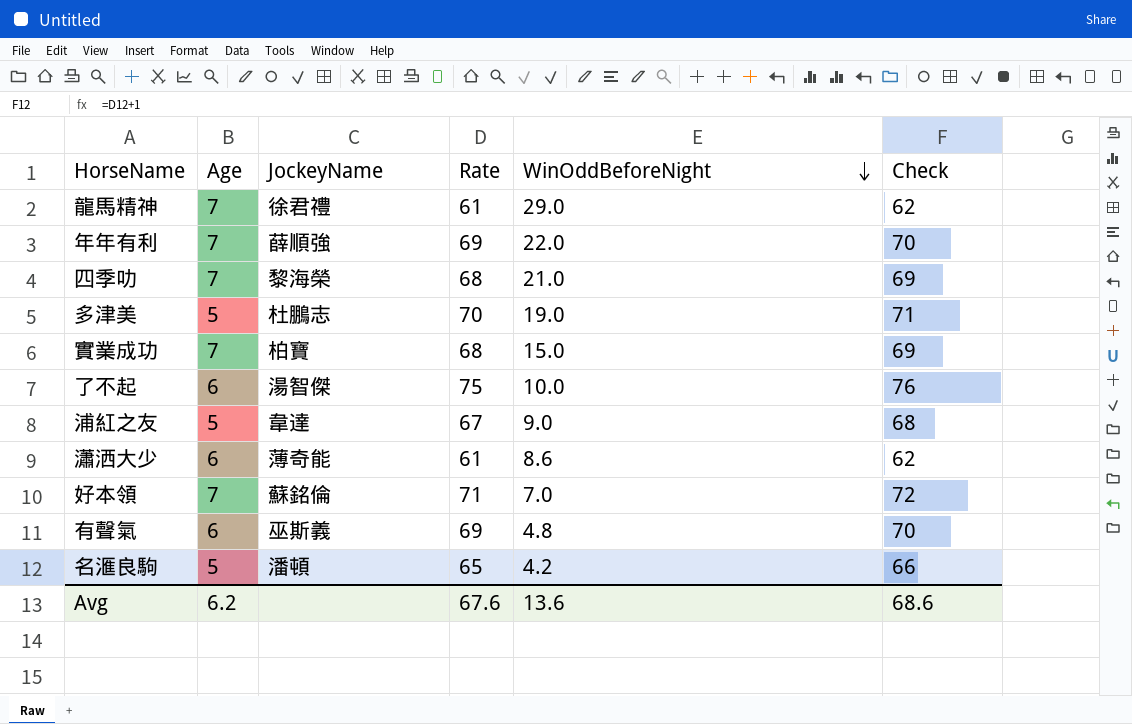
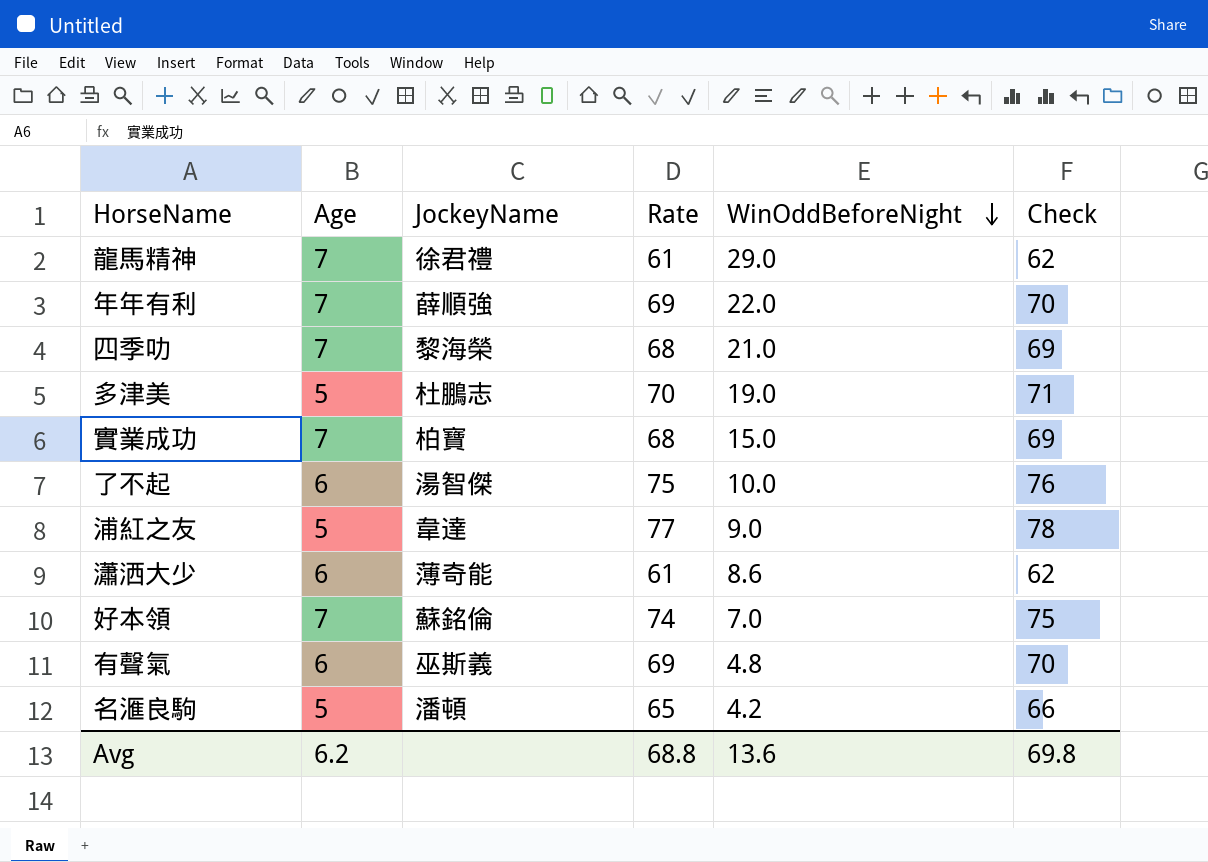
浦紅之友 | Rate: 67 -> 77
浦紅之友 | Check: 68 -> 78
好本領 | Rate: 71 -> 74
好本領 | Check: 72 -> 75
Avg | Rate: 67.6 -> 68.8
Avg | Check: 68.6 -> 69.8

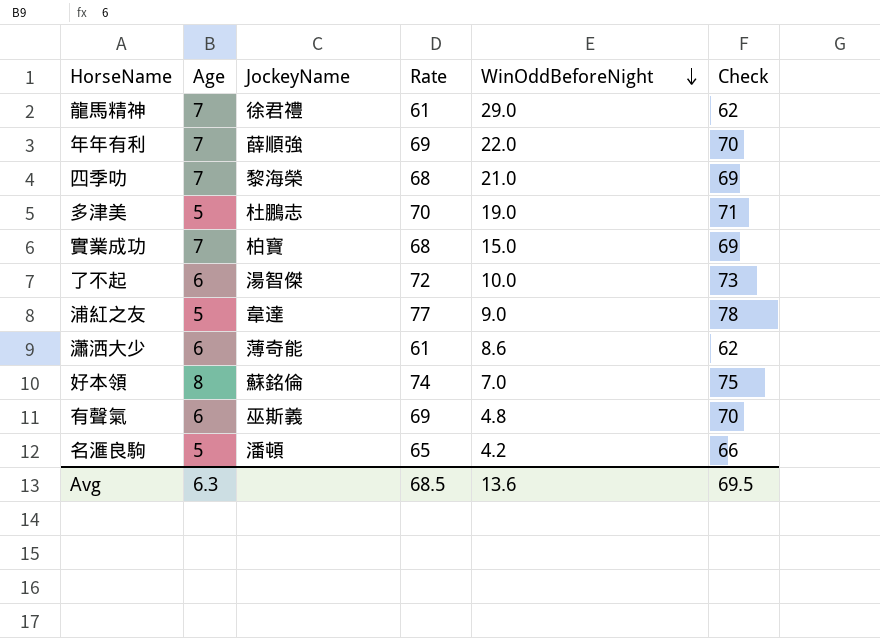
了不起 | Rate: 75 -> 72
了不起 | Check: 76 -> 73
好本領 | Age: 7 -> 8
Avg | Age: 6.2 -> 6.3
Avg | Rate: 68.8 -> 68.5
Avg | Check: 69.8 -> 69.5

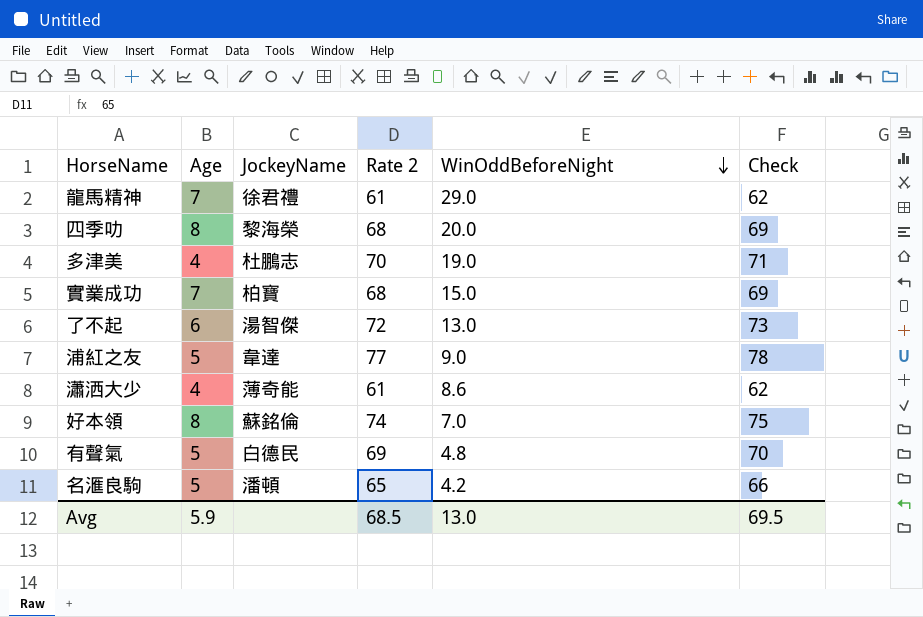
column name: Rate -> Rate 2
row 年年有利: 7 | 薛順強 | 69 | 22.0 | 70 -> none
四季叻 | Age: 7 -> 8
四季叻 | WinOddBeforeNight: 21.0 -> 20.0
多津美 | Age: 5 -> 4
了不起 | WinOddBeforeNight: 10.0 -> 13.0
瀟洒大少 | Age: 6 -> 4
有聲氣 | Age: 6 -> 5
有聲氣 | JockeyName: 巫斯義 -> 白德民
Avg | Age: 6.3 -> 5.9
Avg | WinOddBeforeNight: 13.6 -> 13.0

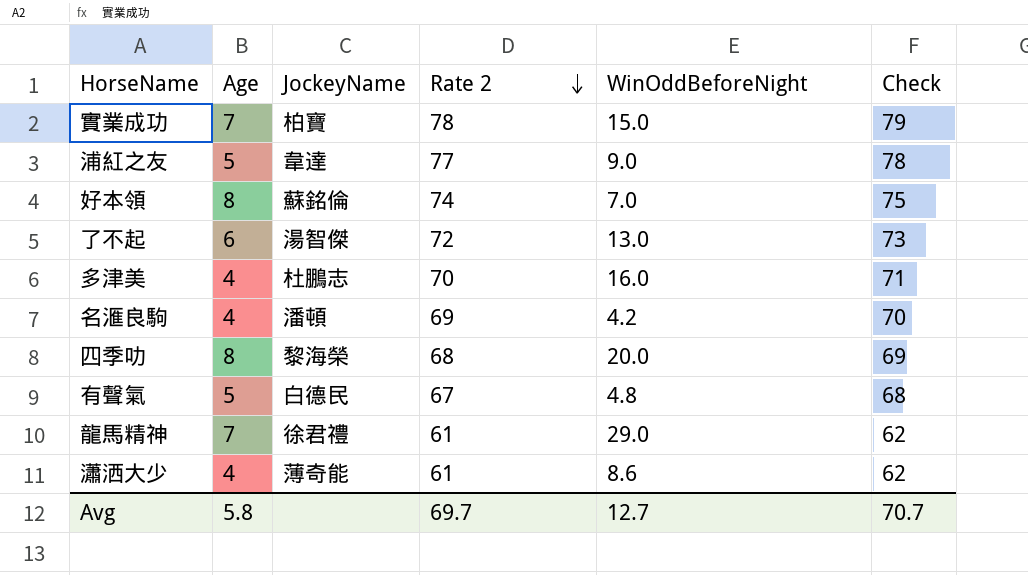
row order: WinOddBeforeNight descending -> Rate 2 descending
實業成功 | Rate 2: 68 -> 78
實業成功 | Check: 69 -> 79
多津美 | WinOddBeforeNight: 19.0 -> 16.0
名滙良駒 | Age: 5 -> 4
名滙良駒 | Rate 2: 65 -> 69
名滙良駒 | Check: 66 -> 70
有聲氣 | Rate 2: 69 -> 67
有聲氣 | Check: 70 -> 68
Avg | Age: 5.9 -> 5.8
Avg | Rate 2: 68.5 -> 69.7
Avg | WinOddBeforeNight: 13.0 -> 12.7
Avg | Check: 69.5 -> 70.7

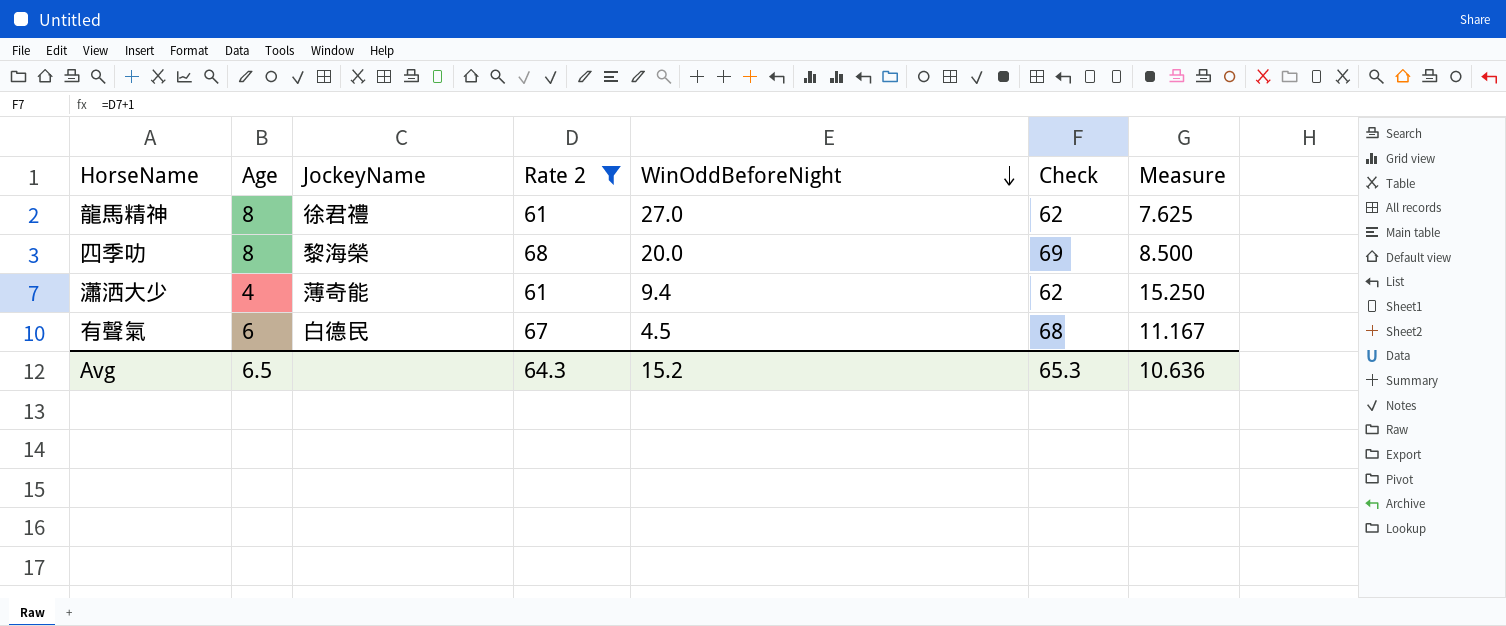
filter: none -> Rate 2 <= 68
row order: Rate 2 descending -> WinOddBeforeNight descending
column Measure | formula: none -> [Rate 2] / [Age]
龍馬精神 | Age: 7 -> 8
龍馬精神 | WinOddBeforeNight: 29.0 -> 27.0
瀟洒大少 | WinOddBeforeNight: 8.6 -> 9.4
有聲氣 | Age: 5 -> 6
有聲氣 | WinOddBeforeNight: 4.8 -> 4.5
Avg | Age: 5.8 -> 6.5
Avg | Rate 2: 69.7 -> 64.3
Avg | WinOddBeforeNight: 12.7 -> 15.2
Avg | Check: 70.7 -> 65.3

